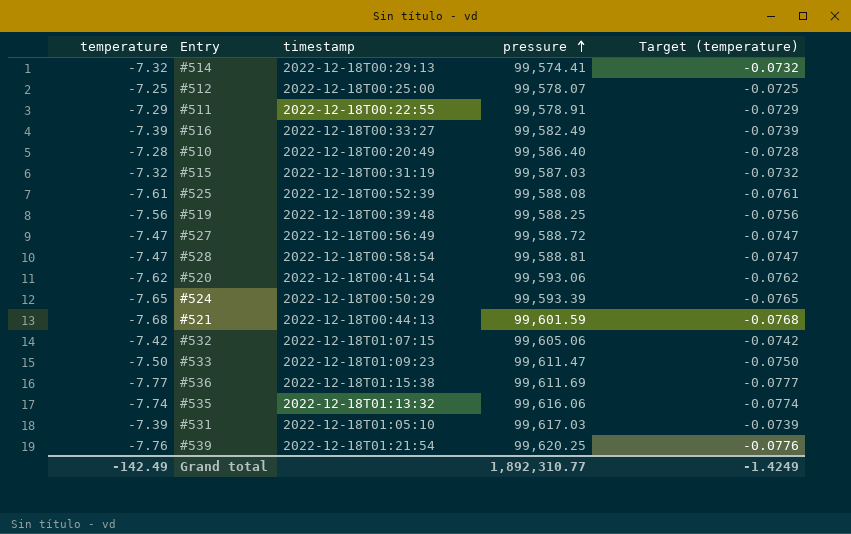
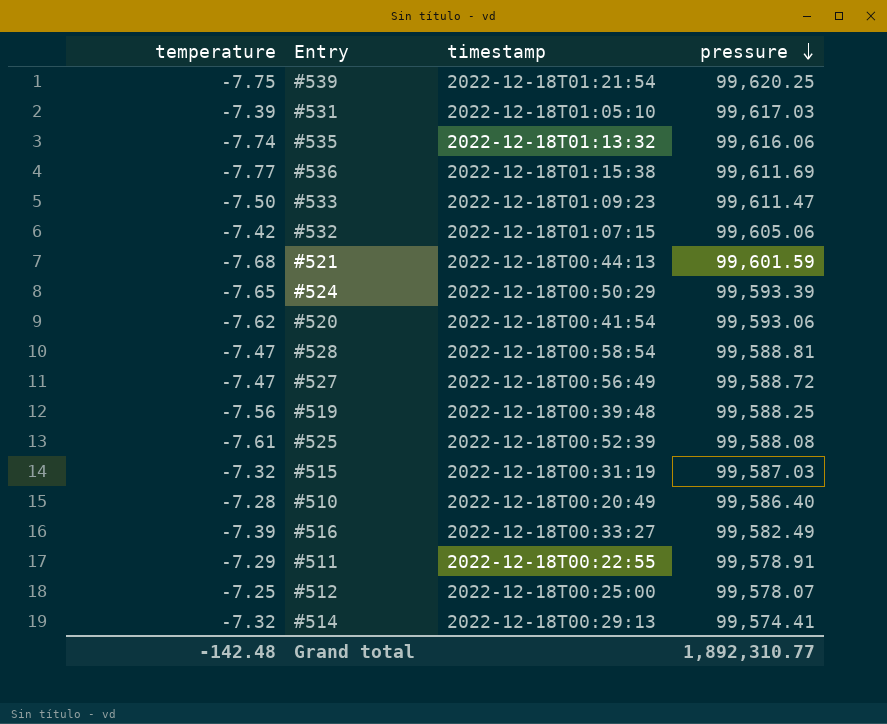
row order: pressure ascending -> pressure descending
column Target (temperature) | formula: [temperature] * 0.01 -> none
#539 | temperature: -7.76 -> -7.75
Grand total | temperature: -142.49 -> -142.48

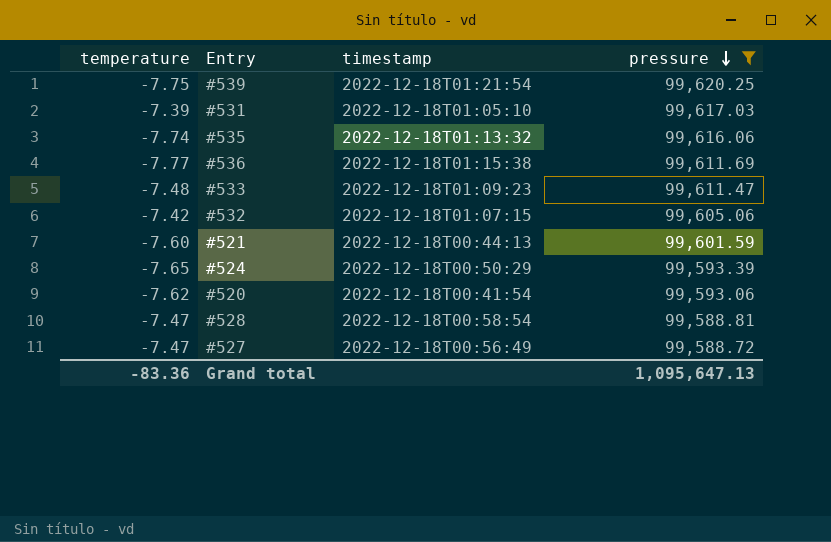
filter: none -> pressure >= 99,588.72
#533 | temperature: -7.50 -> -7.48
#521 | temperature: -7.68 -> -7.60
Grand total | temperature: -142.48 -> -83.36
Grand total | pressure: 1,892,310.77 -> 1,095,647.13

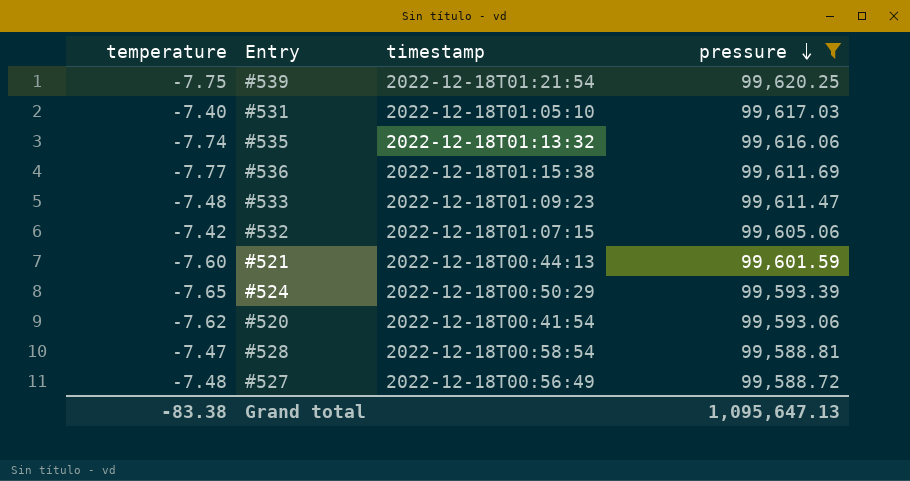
#531 | temperature: -7.39 -> -7.40
#527 | temperature: -7.47 -> -7.48
Grand total | temperature: -83.36 -> -83.38

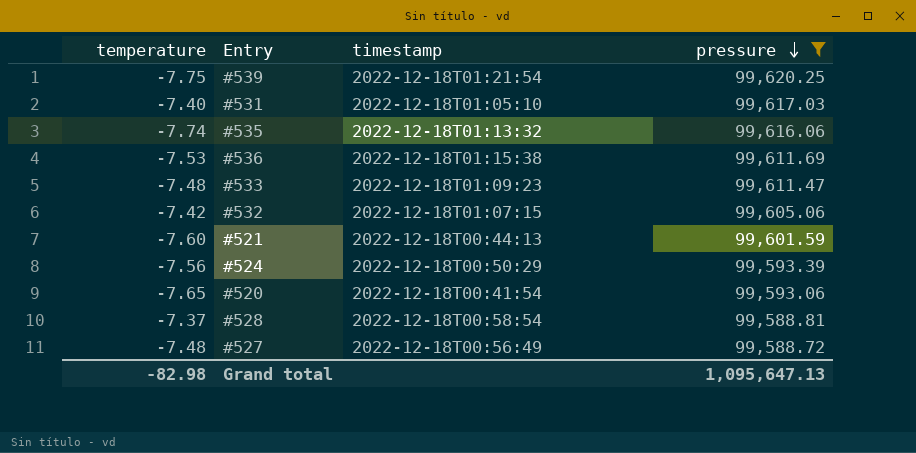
#536 | temperature: -7.77 -> -7.53
#524 | temperature: -7.65 -> -7.56
#520 | temperature: -7.62 -> -7.65
#528 | temperature: -7.47 -> -7.37
Grand total | temperature: -83.38 -> -82.98

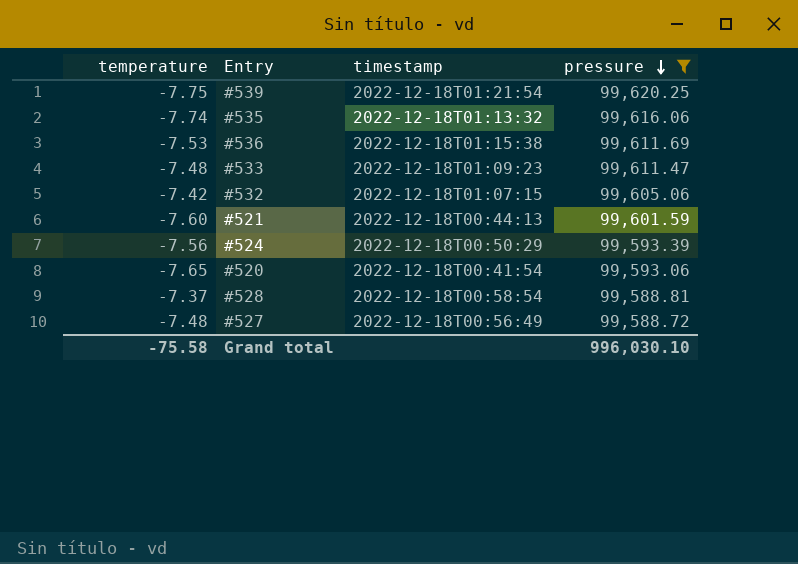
row #531: -7.40 | 2022-12-18T01:05:10 | 99,617.03 -> none
Grand total | temperature: -82.98 -> -75.58
Grand total | pressure: 1,095,647.13 -> 996,030.10

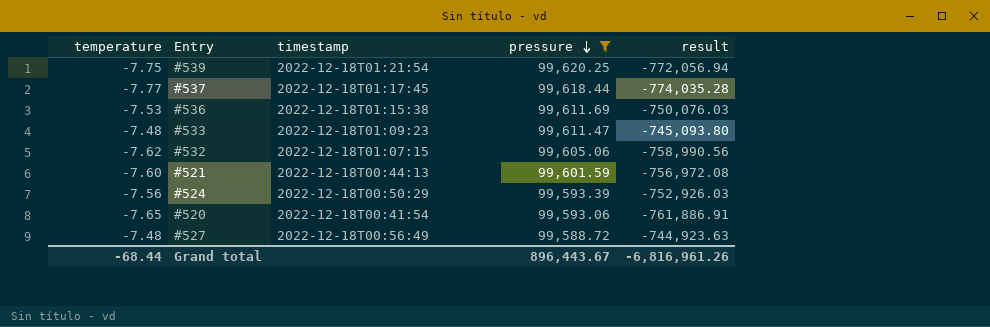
column result | formula: none -> [temperature] * [pressure]
row #535: -7.74 | 2022-12-18T01:13:32 | 99,616.06 -> none
row #528: -7.37 | 2022-12-18T00:58:54 | 99,588.81 -> none
row #537: none -> -7.77 | 2022-12-18T01:17:45 | 99,618.44 | -774,035.28
#532 | temperature: -7.42 -> -7.62
Grand total | temperature: -75.58 -> -68.44
Grand total | pressure: 996,030.10 -> 896,443.67

